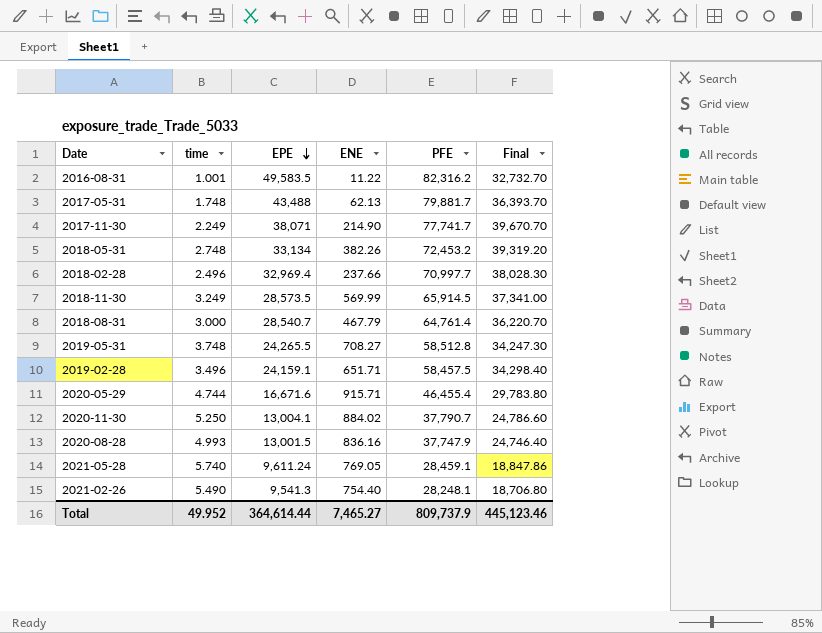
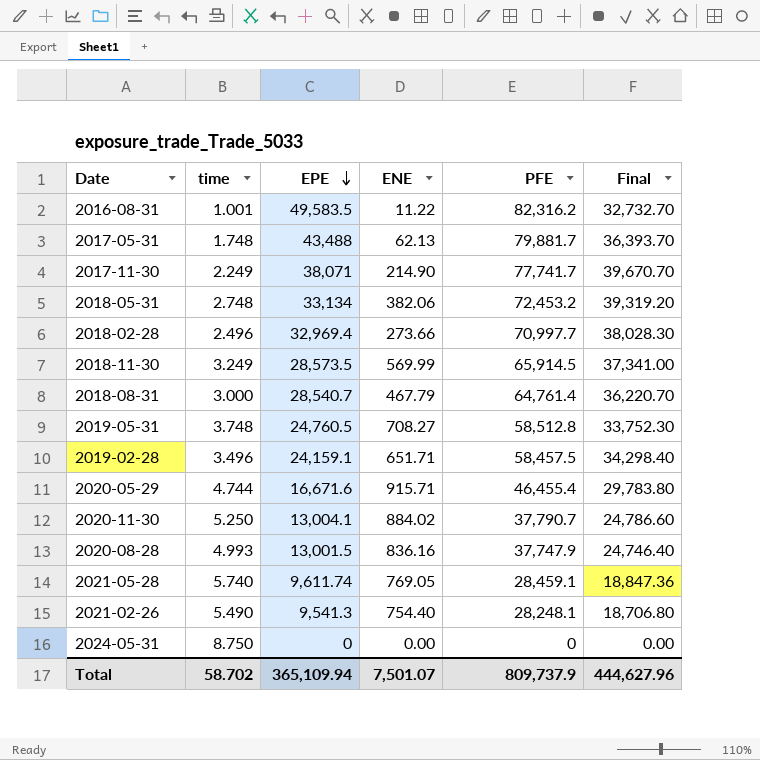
2018-05-31 | ENE: 382.26 -> 382.06
2018-02-28 | ENE: 237.66 -> 273.66
2019-05-31 | EPE: 24,265.5 -> 24,760.5
2019-05-31 | Final: 34,247.30 -> 33,752.30
2021-05-28 | EPE: 9,611.24 -> 9,611.74
2021-05-28 | Final: 18,847.86 -> 18,847.36
row 2024-05-31: none -> 8.750 | 0 | 0.00 | 0 | 0.00
Total | time: 49.952 -> 58.702
Total | EPE: 364,614.44 -> 365,109.94
Total | ENE: 7,465.27 -> 7,501.07
Total | Final: 445,123.46 -> 444,627.96

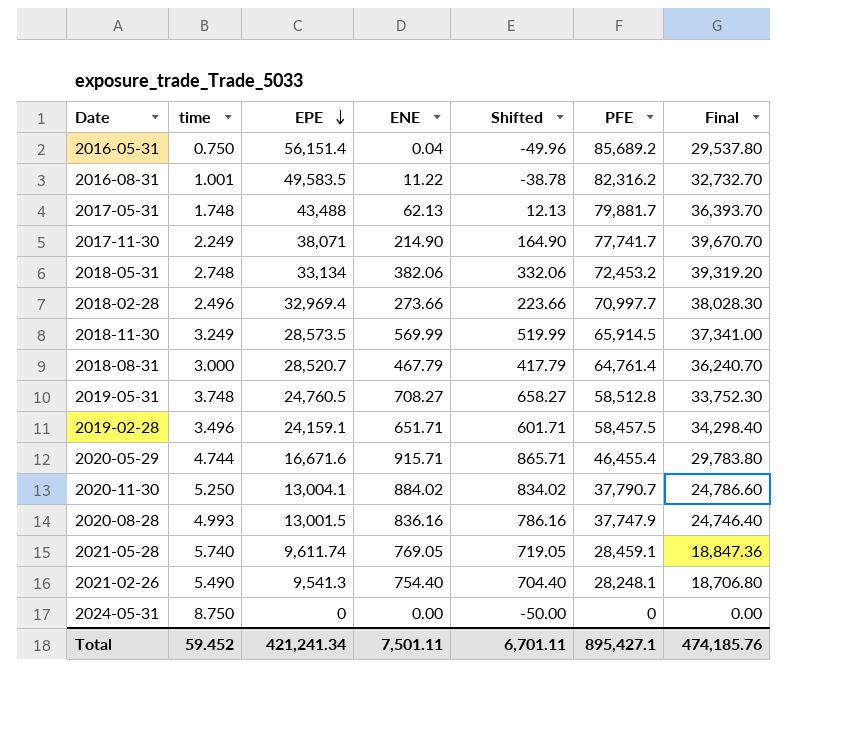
column Shifted | formula: none -> [ENE] - 50
row 2016-05-31: none -> 0.750 | 56,151.4 | 0.04 | -49.96 | 85,689.2 | 29,537.80
2018-08-31 | EPE: 28,540.7 -> 28,520.7
2018-08-31 | Final: 36,220.70 -> 36,240.70
Total | time: 58.702 -> 59.452
Total | EPE: 365,109.94 -> 421,241.34
Total | ENE: 7,501.07 -> 7,501.11
Total | PFE: 809,737.9 -> 895,427.1
Total | Final: 444,627.96 -> 474,185.76

